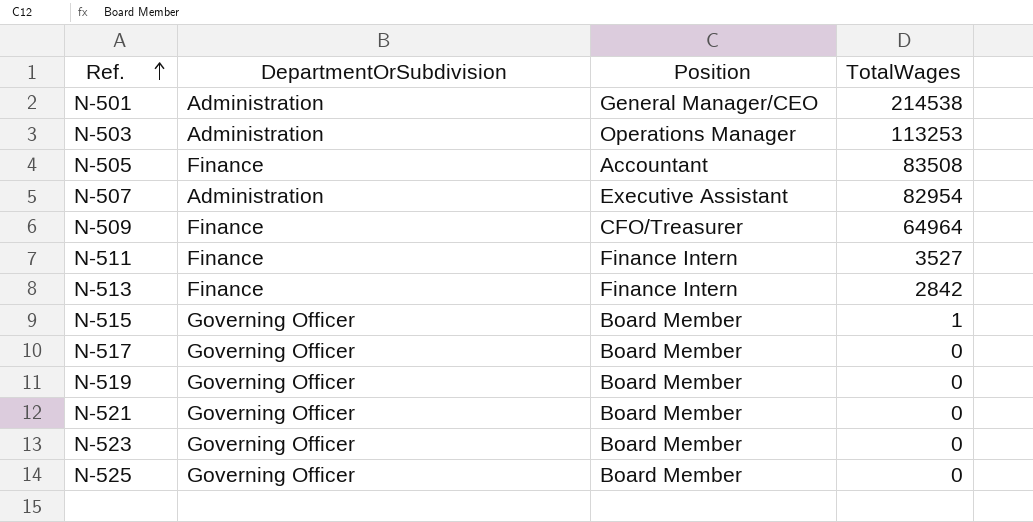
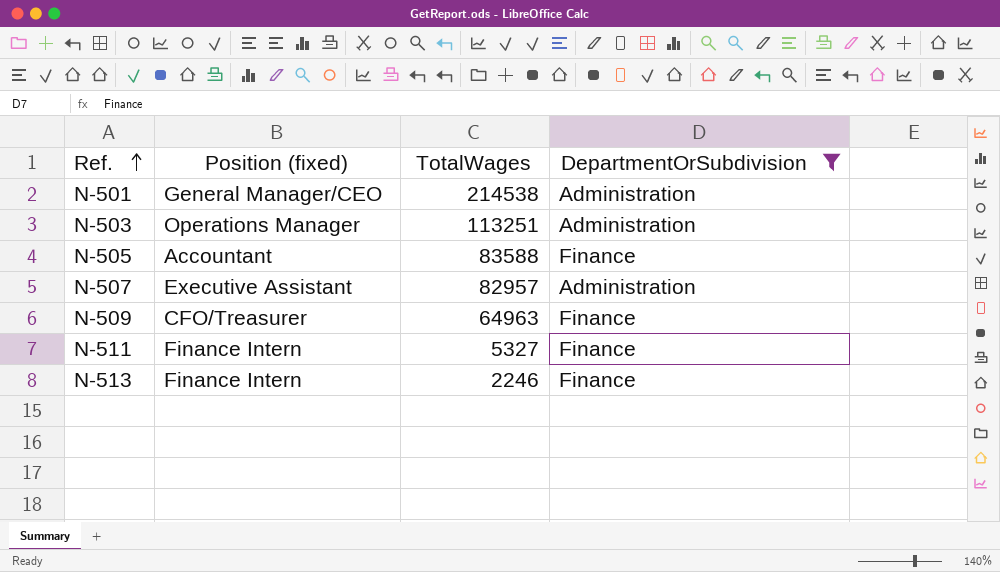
filter: none -> DepartmentOrSubdivision != Governing Officer
column name: Position -> Position (fixed)
column DepartmentOrSubdivision | position: 2 -> 4
N-503 | TotalWages: 113253 -> 113251
N-505 | TotalWages: 83508 -> 83588
N-507 | TotalWages: 82954 -> 82957
N-509 | TotalWages: 64964 -> 64963
N-511 | TotalWages: 3527 -> 5327
N-513 | TotalWages: 2842 -> 2246

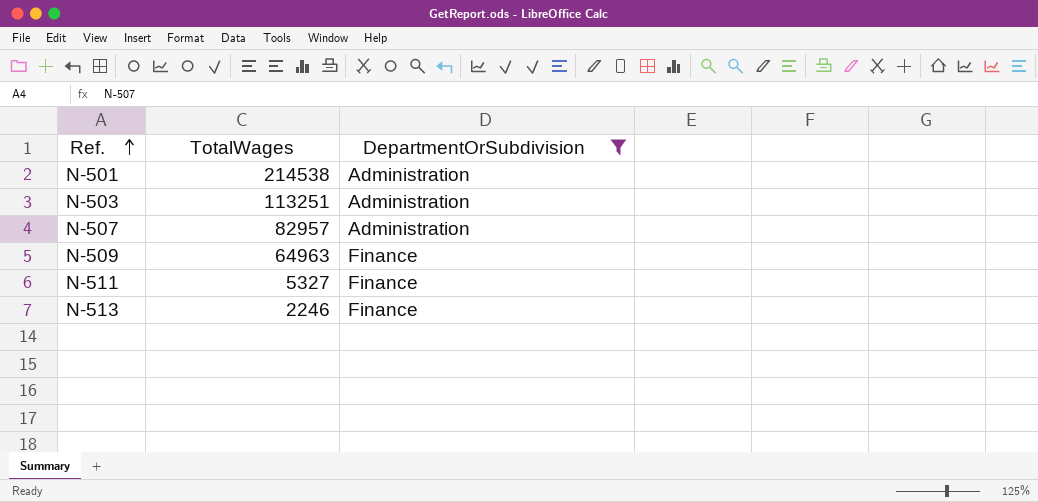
column Position (fixed) | position: 2 -> none
row N-505: Accountant | 83588 | Finance -> none

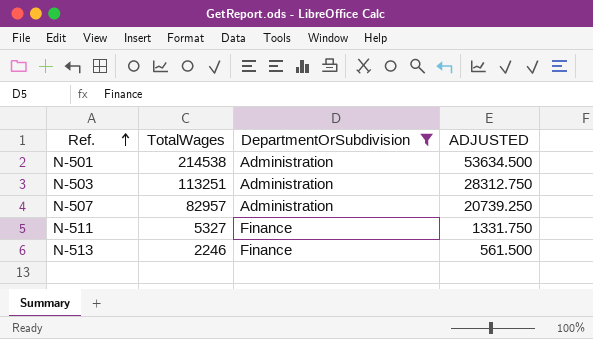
column ADJUSTED | formula: none -> [TotalWages] * 0.25
row N-509: 64963 | Finance -> none

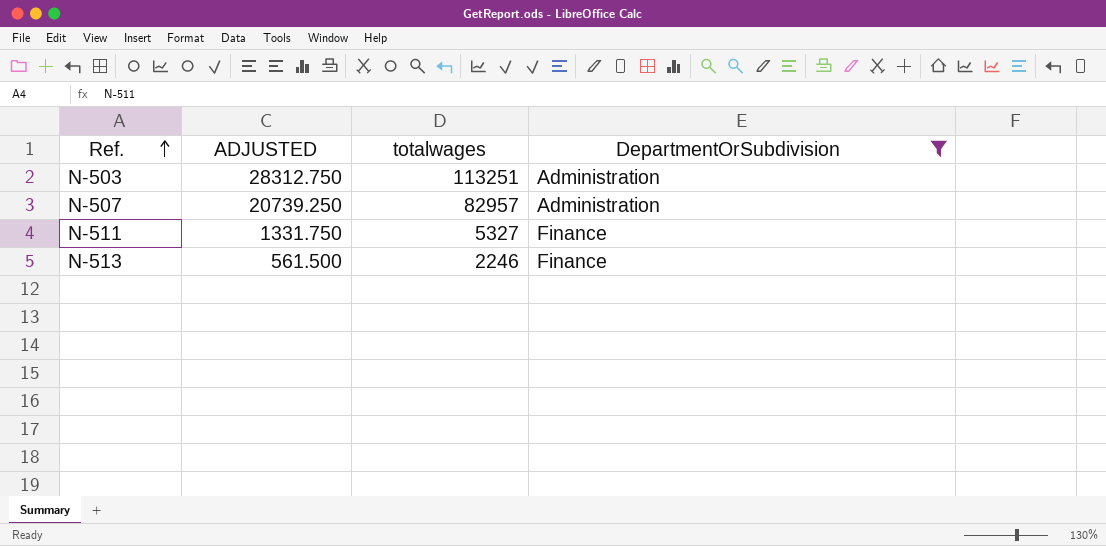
column ADJUSTED | position: 4 -> 2
column name: TotalWages -> totalwages
row N-501: 214538 | Administration | 53634.500 -> none

